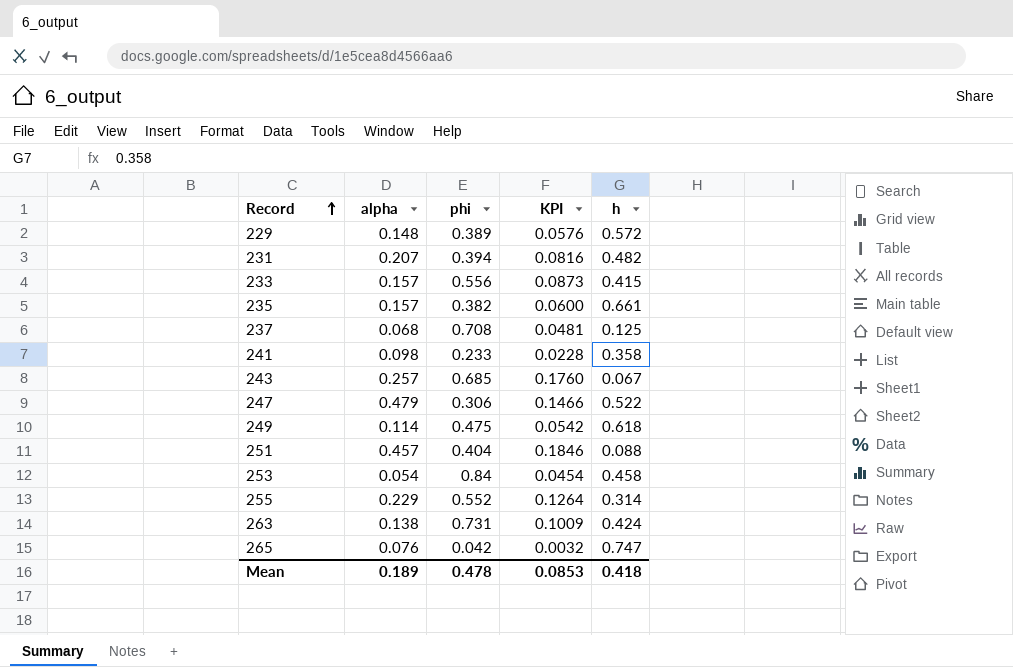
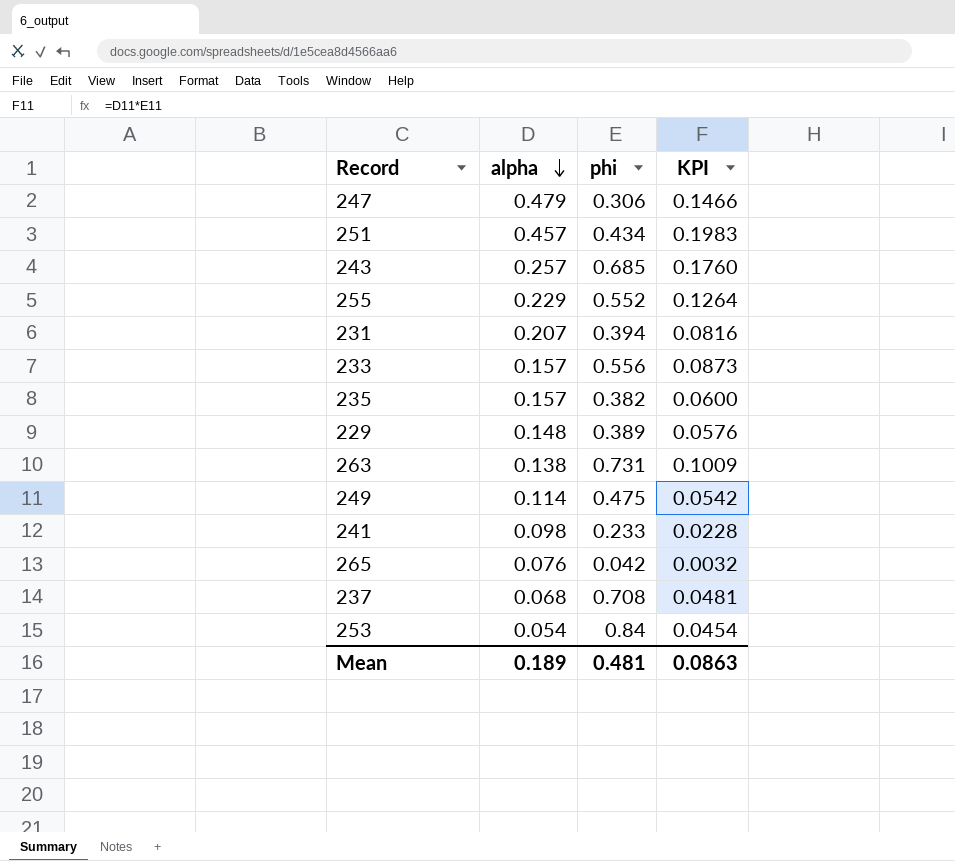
row order: Record ascending -> alpha descending
column h | position: 5 -> none
251 | phi: 0.404 -> 0.434
251 | KPI: 0.1846 -> 0.1983
Mean | phi: 0.478 -> 0.481
Mean | KPI: 0.0853 -> 0.0863

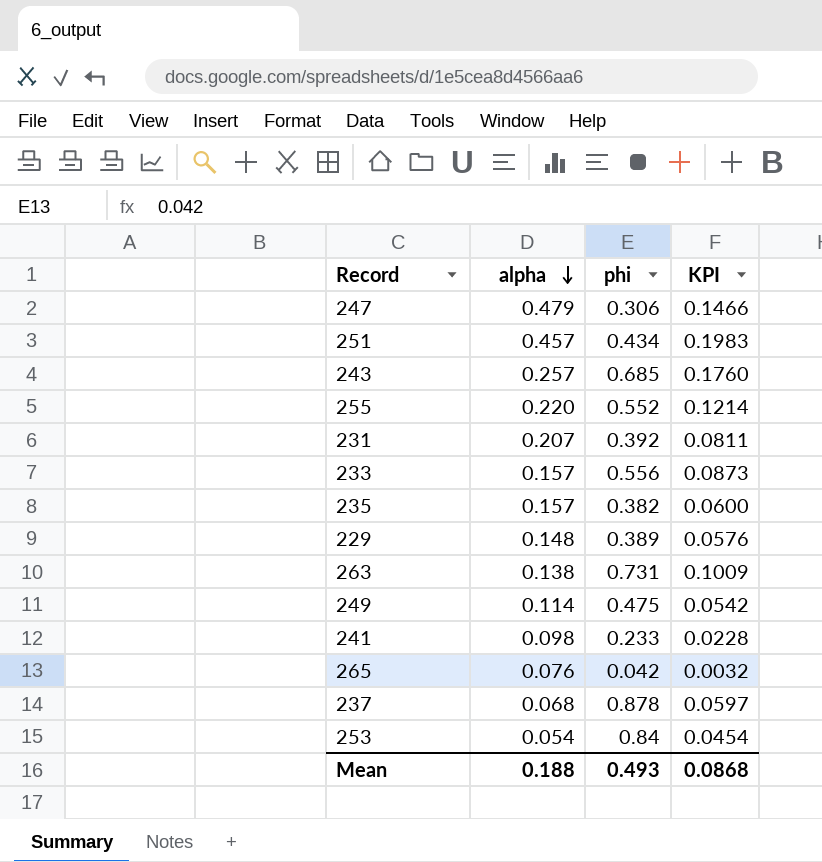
255 | alpha: 0.229 -> 0.220
255 | KPI: 0.1264 -> 0.1214
231 | phi: 0.394 -> 0.392
231 | KPI: 0.0816 -> 0.0811
237 | phi: 0.708 -> 0.878
237 | KPI: 0.0481 -> 0.0597
Mean | alpha: 0.189 -> 0.188
Mean | phi: 0.481 -> 0.493
Mean | KPI: 0.0863 -> 0.0868

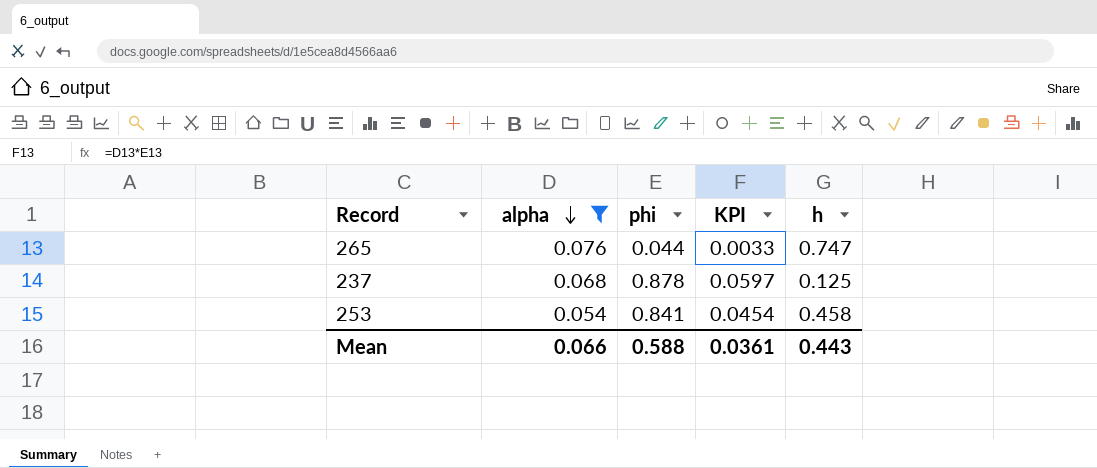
filter: none -> alpha <= 0.076
column h | position: none -> 5
265 | phi: 0.042 -> 0.044
265 | KPI: 0.0032 -> 0.0033
253 | phi: 0.84 -> 0.841
Mean | alpha: 0.188 -> 0.066
Mean | phi: 0.493 -> 0.588
Mean | KPI: 0.0868 -> 0.0361

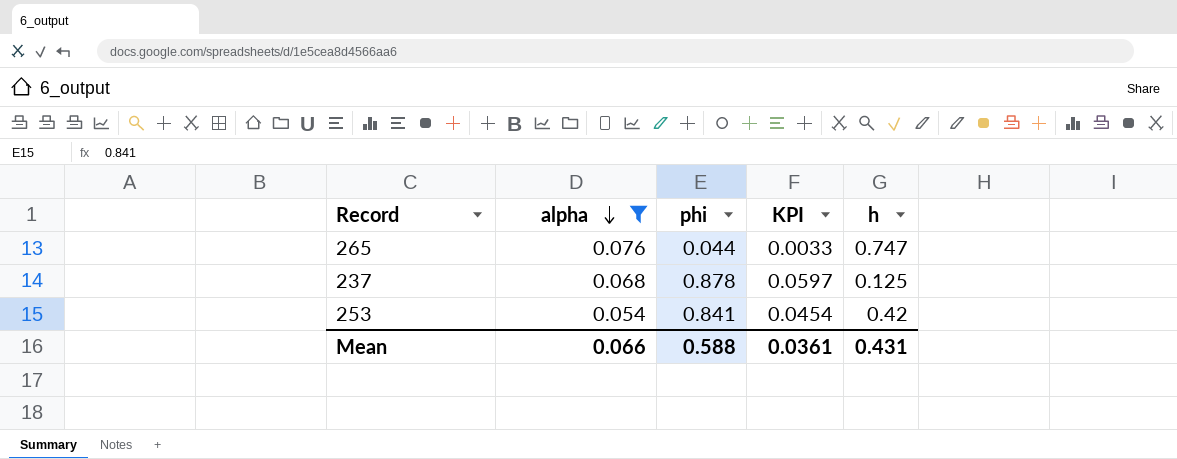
253 | h: 0.458 -> 0.42
Mean | h: 0.443 -> 0.431

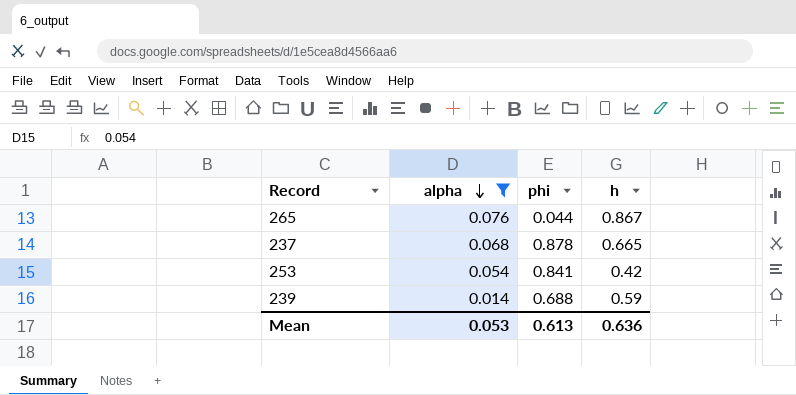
column KPI | formula: [alpha] * [phi] -> none
265 | h: 0.747 -> 0.867
237 | h: 0.125 -> 0.665
row 239: none -> 0.014 | 0.688 | 0.59
Mean | alpha: 0.066 -> 0.053
Mean | phi: 0.588 -> 0.613
Mean | h: 0.431 -> 0.636

